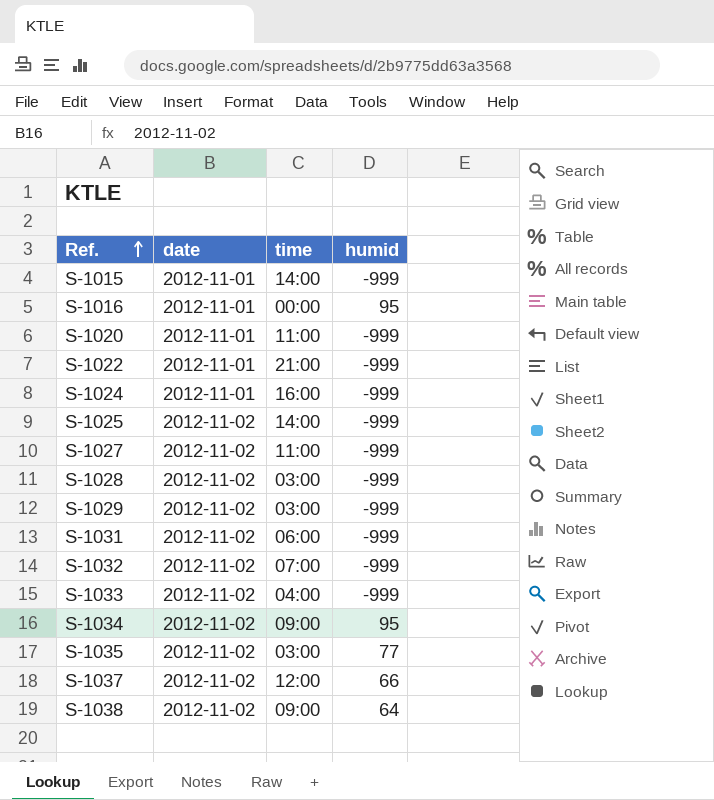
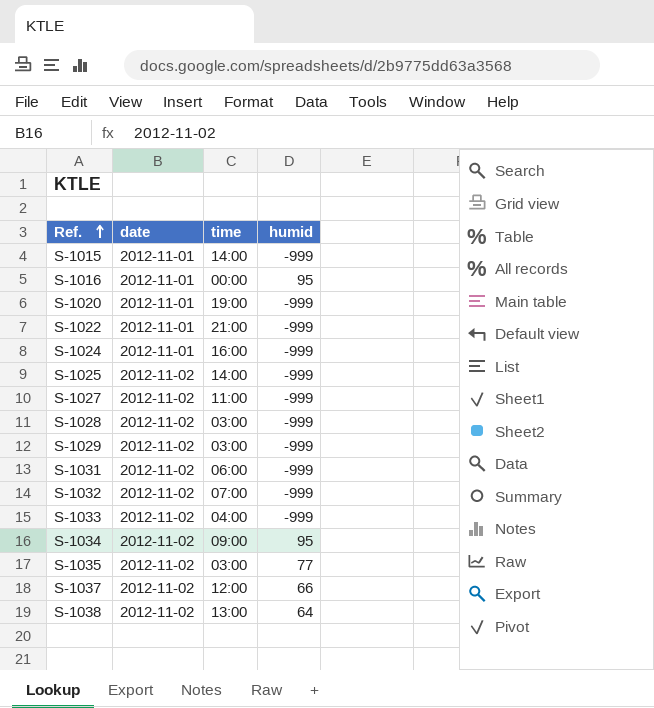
S-1020 | time: 11:00 -> 19:00
S-1038 | time: 09:00 -> 13:00

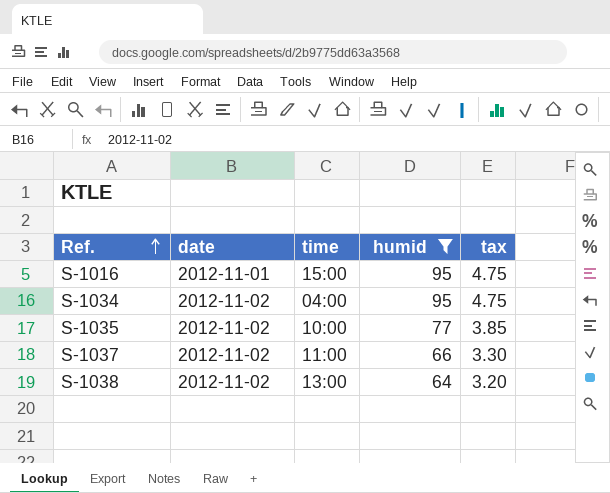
filter: none -> humid != -999
column tax | formula: none -> [humid] * 0.05
S-1016 | time: 00:00 -> 15:00
S-1034 | time: 09:00 -> 04:00
S-1035 | time: 03:00 -> 10:00
S-1037 | time: 12:00 -> 11:00

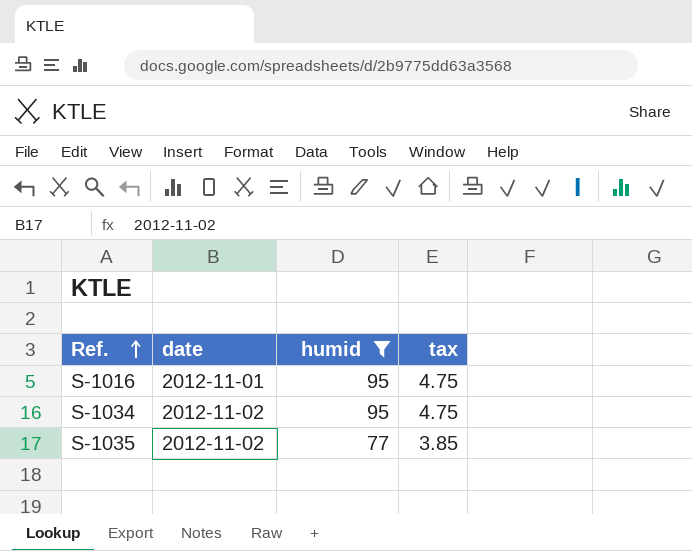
column time | position: 3 -> none
row S-1037: 2012-11-02 | 11:00 | 66 | 3.30 -> none
row S-1038: 2012-11-02 | 13:00 | 64 | 3.20 -> none

